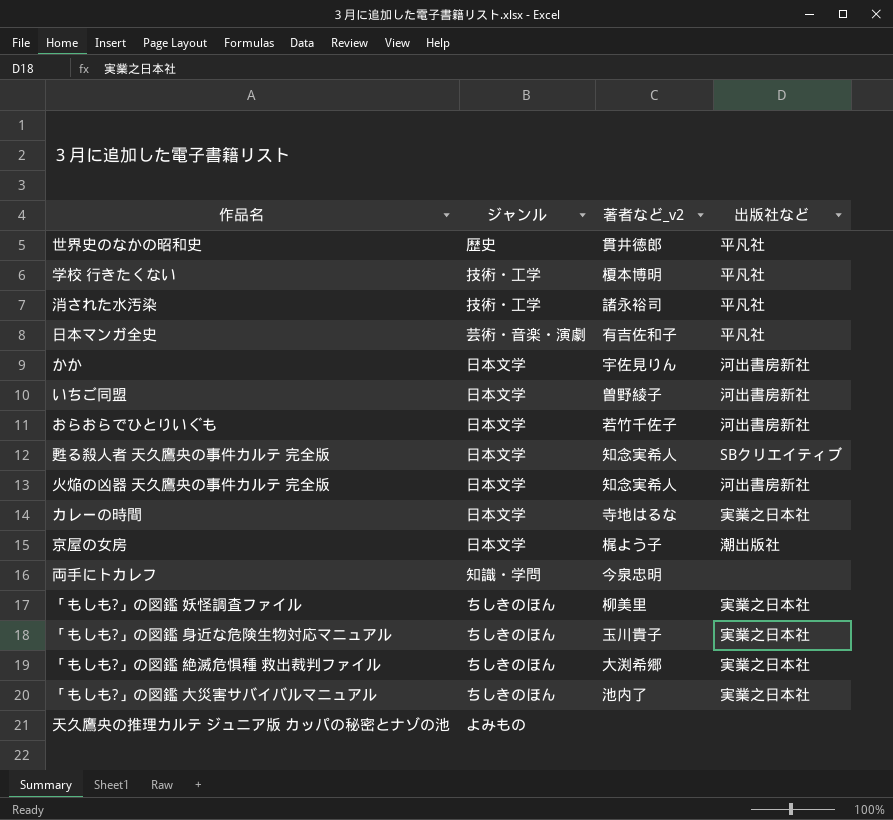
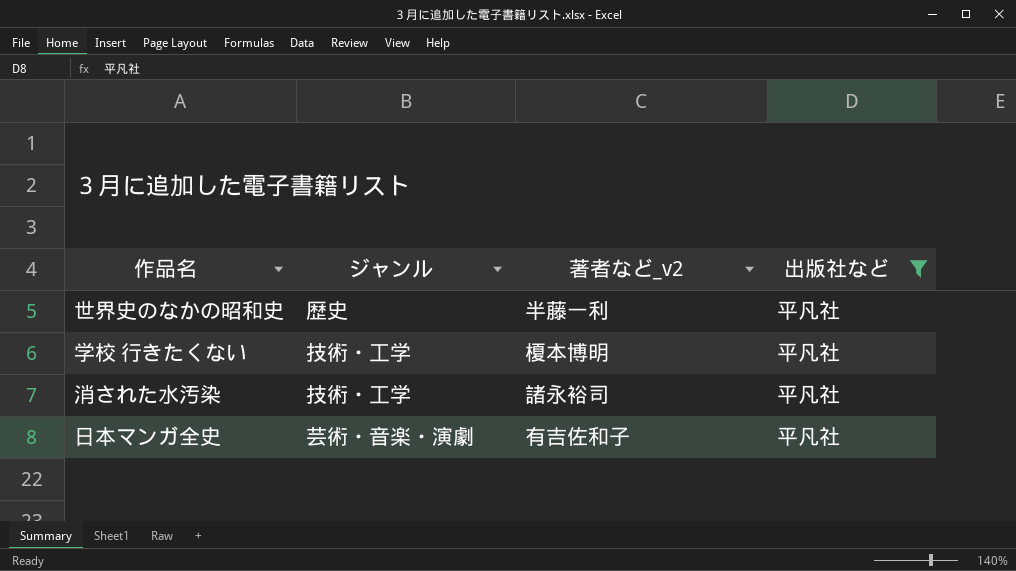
filter: none -> 出版社など = 平凡社
世界史のなかの昭和史 | 著者など_v2: 貫井徳郎 -> 半藤一利

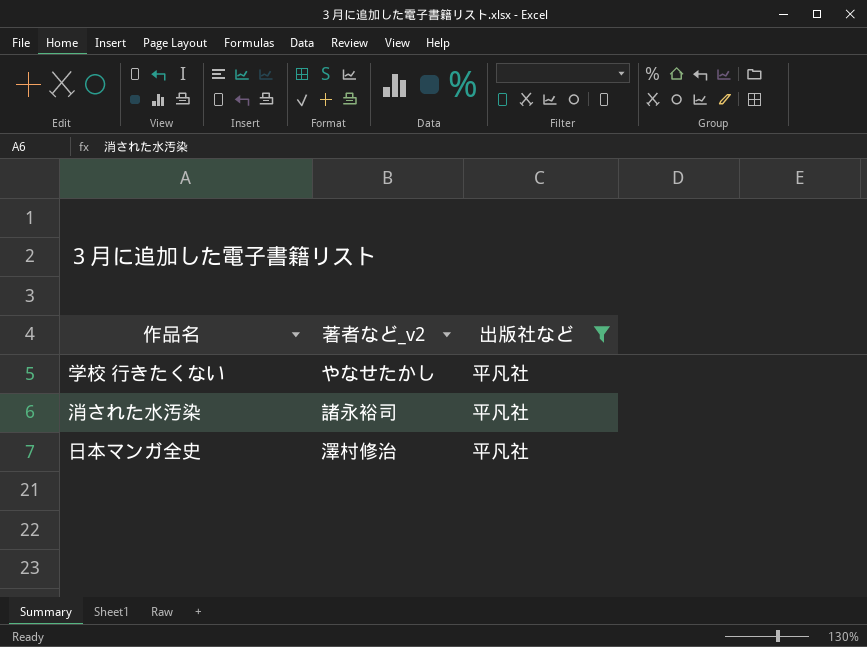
column ジャンル | position: 2 -> none
row 世界史のなかの昭和史: 歴史 | 半藤一利 | 平凡社 -> none
学校 行きたくない | 著者など_v2: 榎本博明 -> やなせたかし
日本マンガ全史 | 著者など_v2: 有吉佐和子 -> 澤村修治

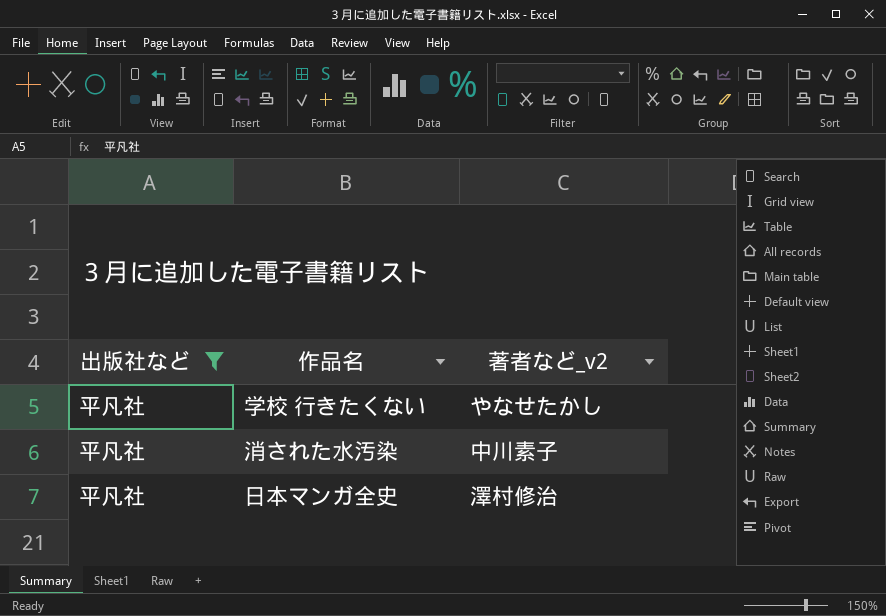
column 出版社など | position: 3 -> 1
消された水汚染 | 著者など_v2: 諸永裕司 -> 中川素子

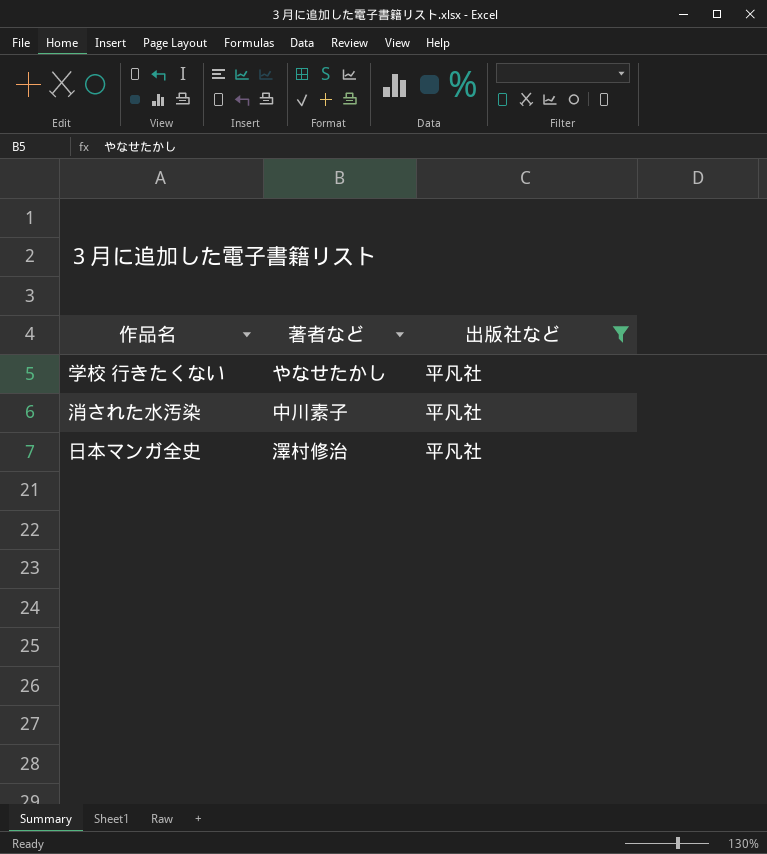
column name: 著者など_v2 -> 著者など
column 出版社など | position: 1 -> 3

